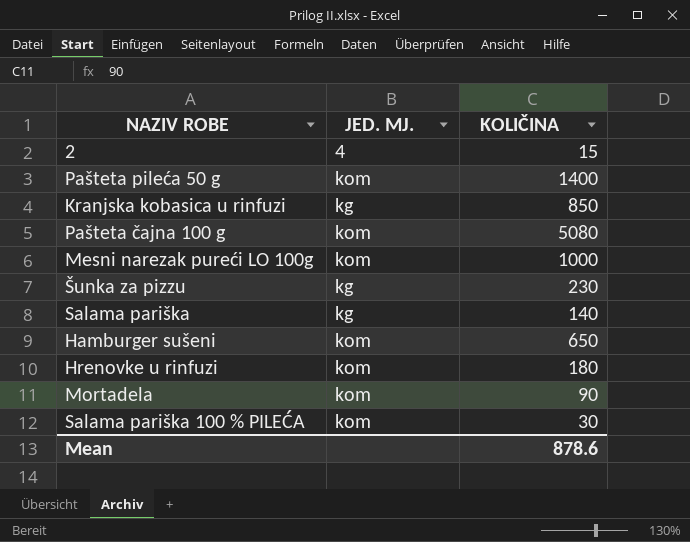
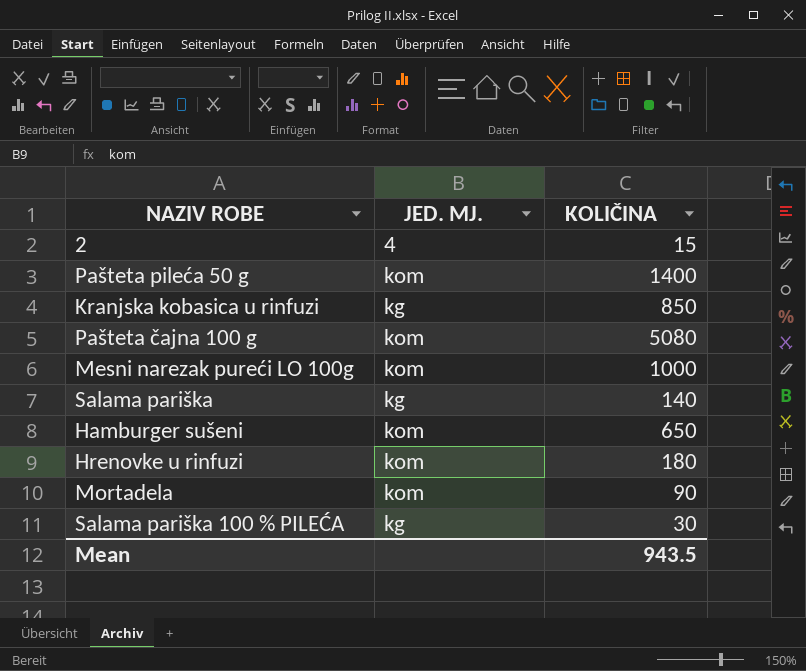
row Šunka za pizzu: kg | 230 -> none
Salama pariška 100 % PILEĆA | JED. MJ.: kom -> kg
Mean | KOLIČINA: 878.6 -> 943.5

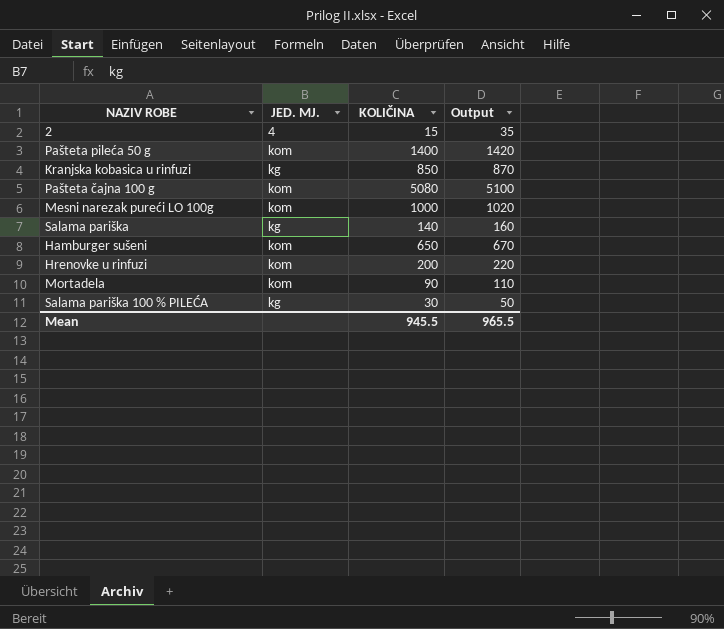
column Output | formula: none -> [KOLIČINA] + 20
Hrenovke u rinfuzi | KOLIČINA: 180 -> 200
Mean | KOLIČINA: 943.5 -> 945.5

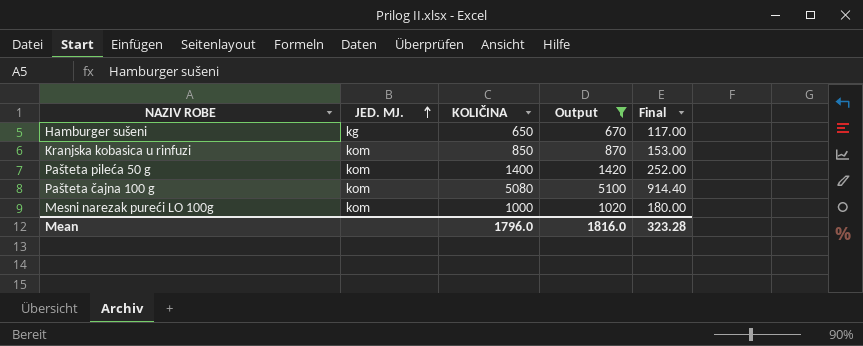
filter: none -> Output >= 670
row order: none -> JED. MJ. ascending
column Final | formula: none -> [KOLIČINA] * 0.18
Hamburger sušeni | JED. MJ.: kom -> kg
Kranjska kobasica u rinfuzi | JED. MJ.: kg -> kom
Mean | KOLIČINA: 945.5 -> 1796.0
Mean | Output: 965.5 -> 1816.0

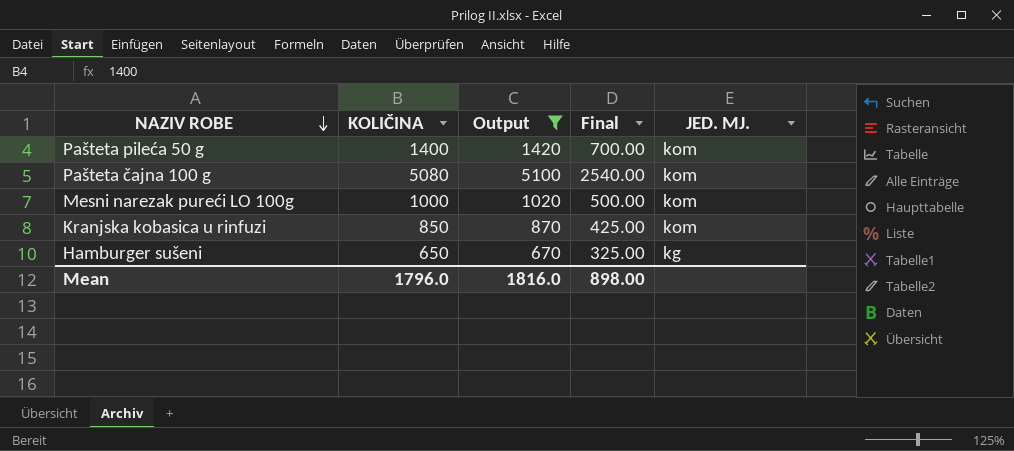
row order: JED. MJ. ascending -> NAZIV ROBE descending
column Final | formula: [KOLIČINA] * 0.18 -> [KOLIČINA] * 0.5
column JED. MJ. | position: 2 -> 5
Mean | Final: 323.28 -> 898.00

